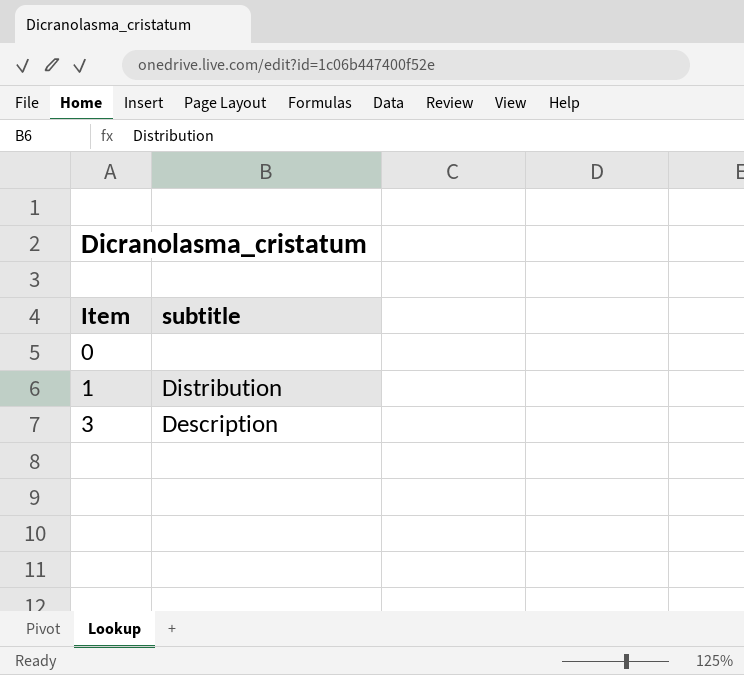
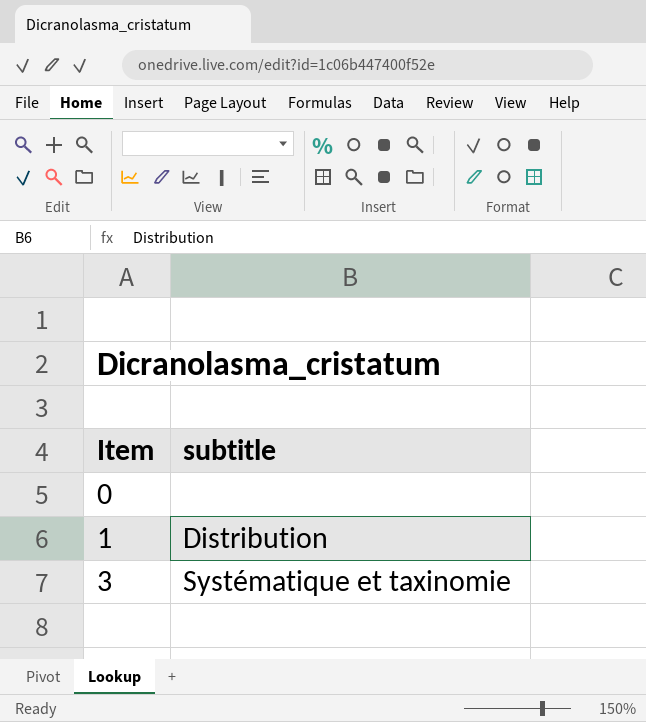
3 | subtitle: Description -> Systématique et taxinomie

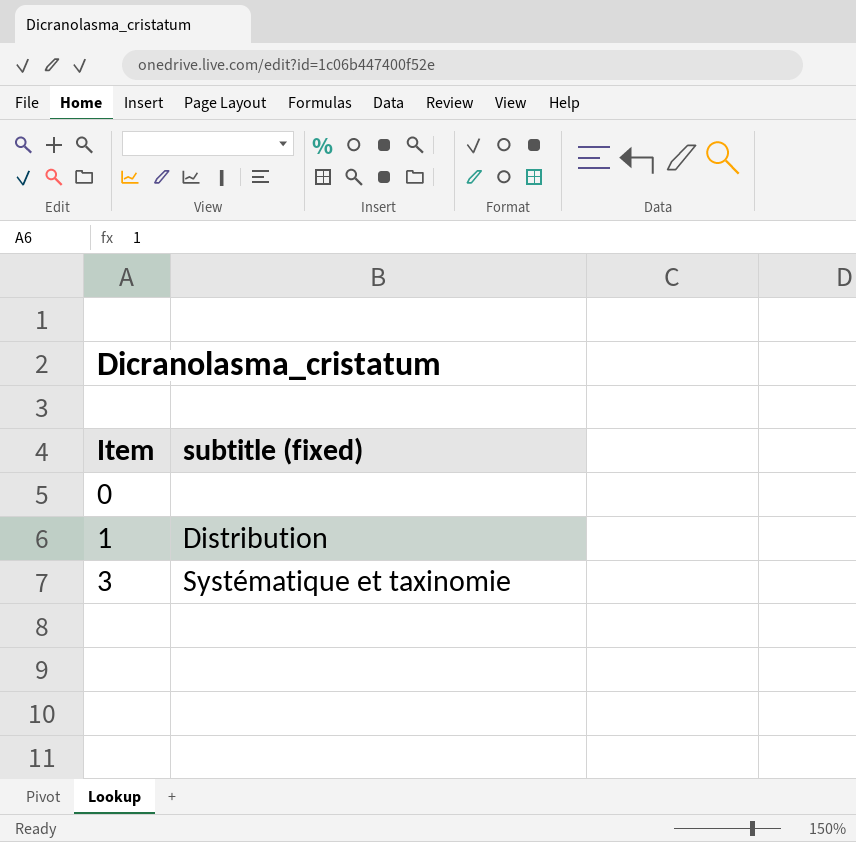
column name: subtitle -> subtitle (fixed)

